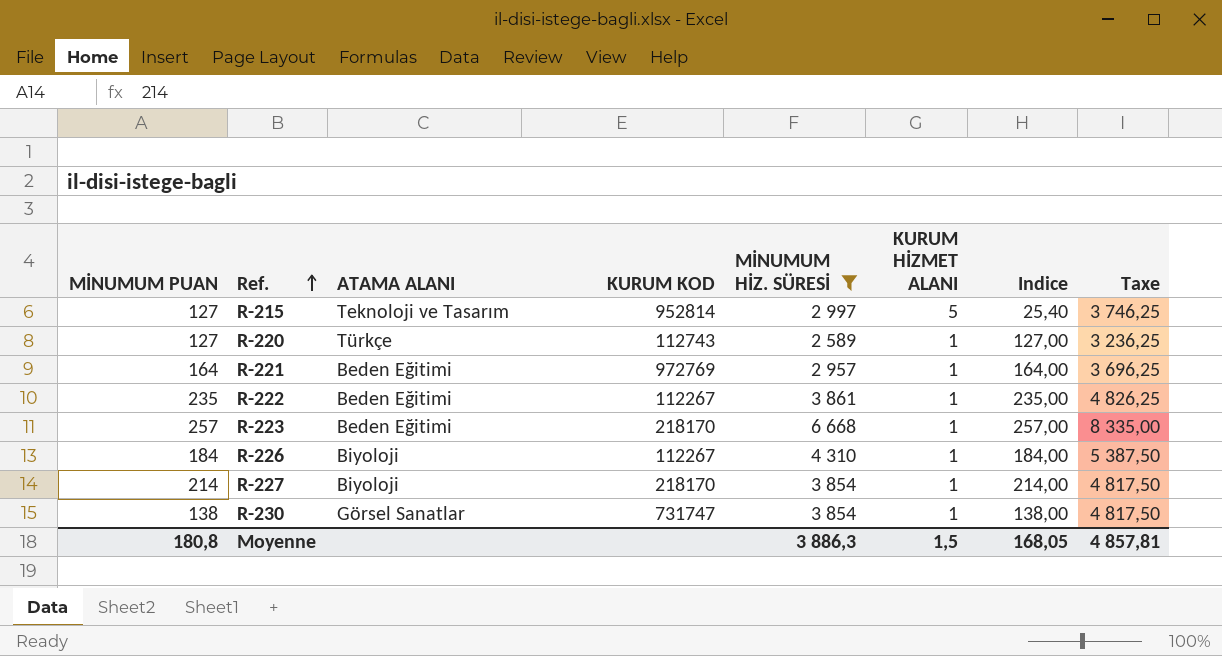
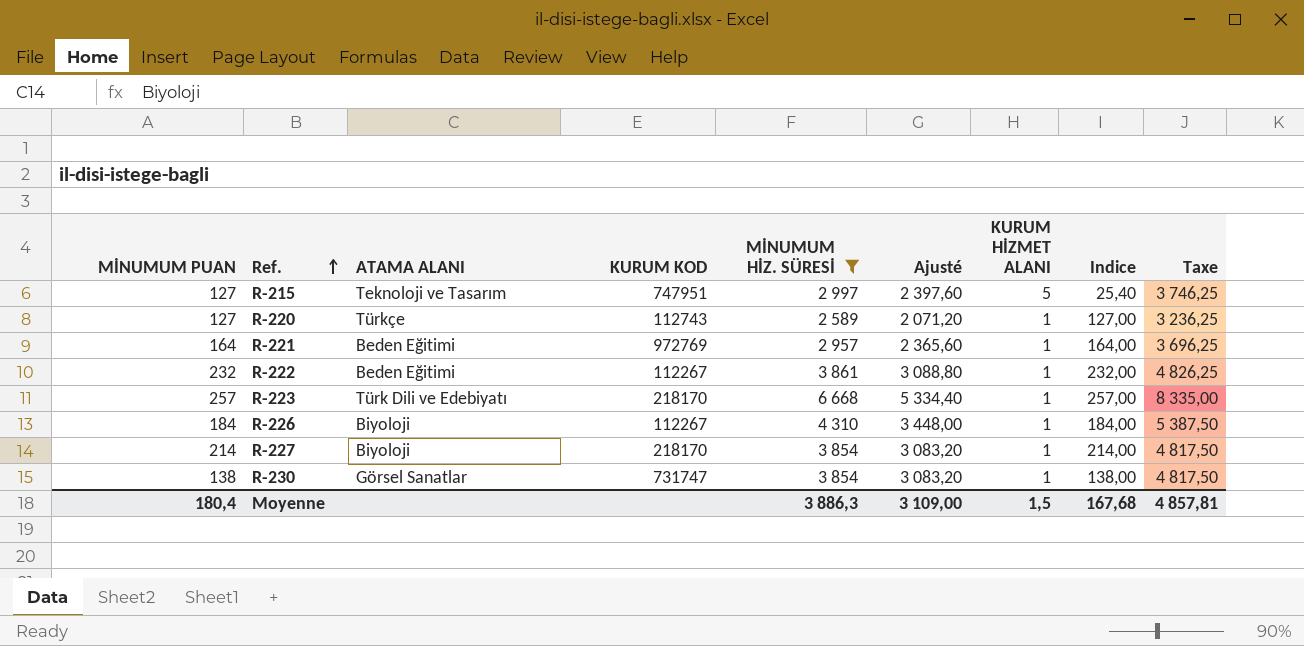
column Ajusté | formula: none -> [MİNUMUM HİZ. SÜRESİ] * 0,8
R-215 | KURUM KOD: 952814 -> 747951
R-222 | MİNUMUM PUAN: 235 -> 232
R-222 | Indice: 235,00 -> 232,00
R-223 | ATAMA ALANI: Beden Eğitimi -> Türk Dili ve Edebiyatı
Moyenne | MİNUMUM PUAN: 180,8 -> 180,4
Moyenne | Indice: 168,05 -> 167,68

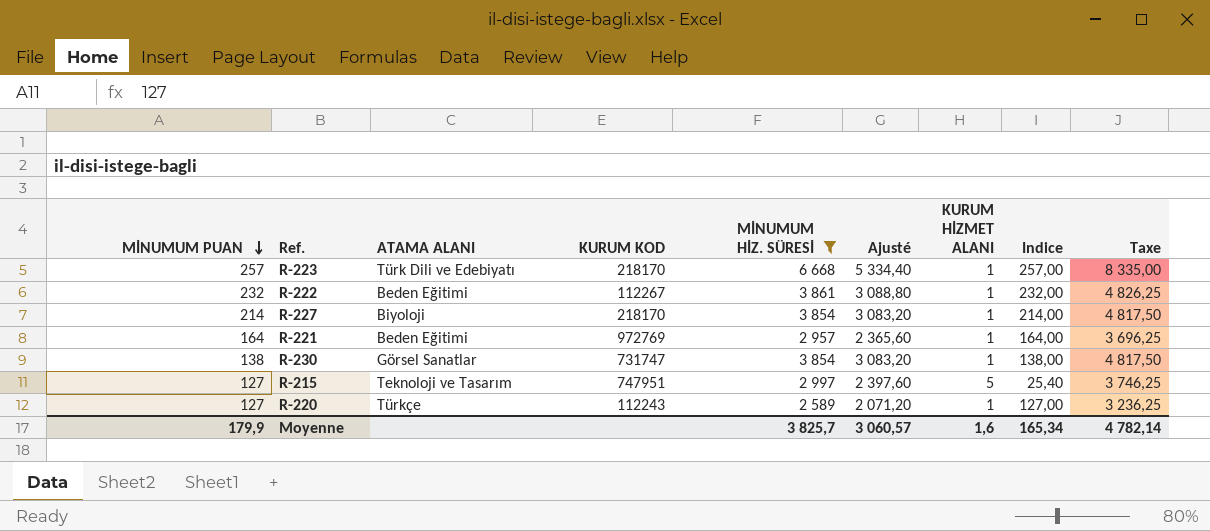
row order: Ref. ascending -> MİNUMUM PUAN descending
row R-226: 184 | Biyoloji | 112267 | 4 310 | 3 448,00 | 1 | 184,00 | 5 387,50 -> none
R-220 | KURUM KOD: 112743 -> 112243
Moyenne | MİNUMUM PUAN: 180,4 -> 179,9
Moyenne | MİNUMUM HİZ. SÜRESİ: 3 886,3 -> 3 825,7
Moyenne | Ajusté: 3 109,00 -> 3 060,57
Moyenne | KURUM HİZMET ALANI: 1,5 -> 1,6
Moyenne | Indice: 167,68 -> 165,34
Moyenne | Taxe: 4 857,81 -> 4 782,14

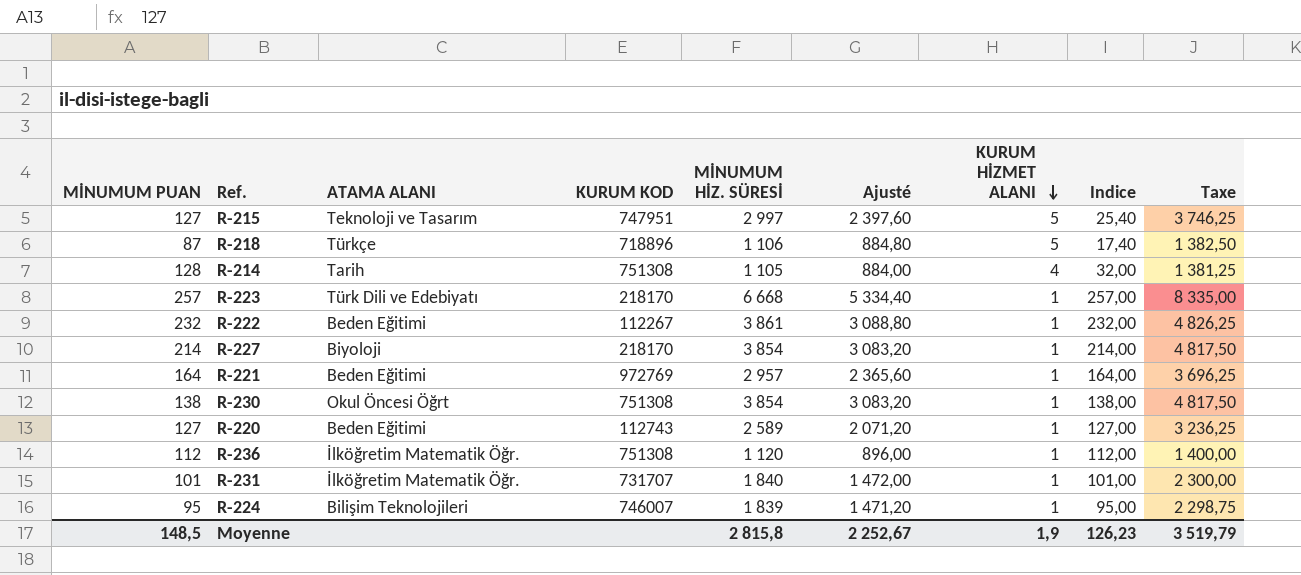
filter: MİNUMUM HİZ. SÜRESİ >= 2 589 -> none
row order: MİNUMUM PUAN descending -> KURUM HİZMET ALANI descending
R-230 | ATAMA ALANI: Görsel Sanatlar -> Okul Öncesi Öğrt
R-230 | KURUM KOD: 731747 -> 751308
R-220 | ATAMA ALANI: Türkçe -> Beden Eğitimi
R-220 | KURUM KOD: 112243 -> 112743
Moyenne | MİNUMUM PUAN: 179,9 -> 148,5
Moyenne | MİNUMUM HİZ. SÜRESİ: 3 825,7 -> 2 815,8
Moyenne | Ajusté: 3 060,57 -> 2 252,67
Moyenne | KURUM HİZMET ALANI: 1,6 -> 1,9
Moyenne | Indice: 165,34 -> 126,23
Moyenne | Taxe: 4 782,14 -> 3 519,79

